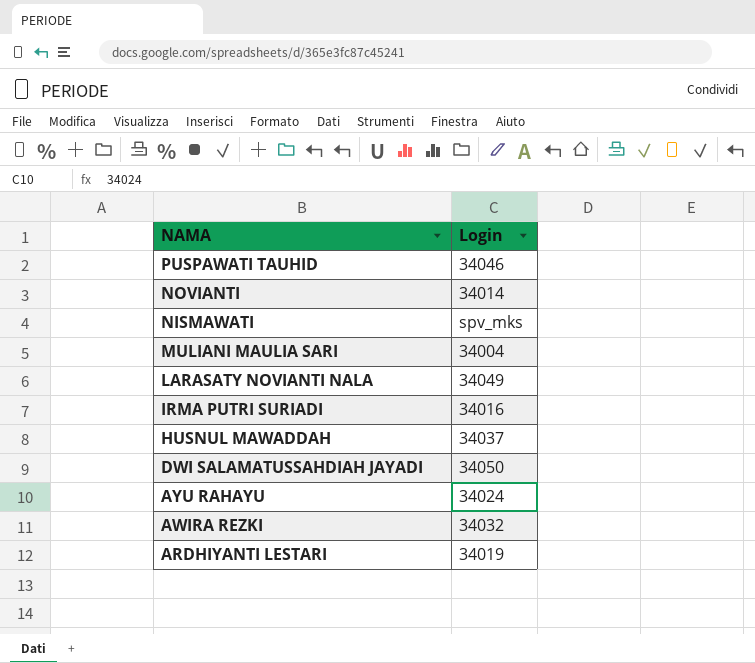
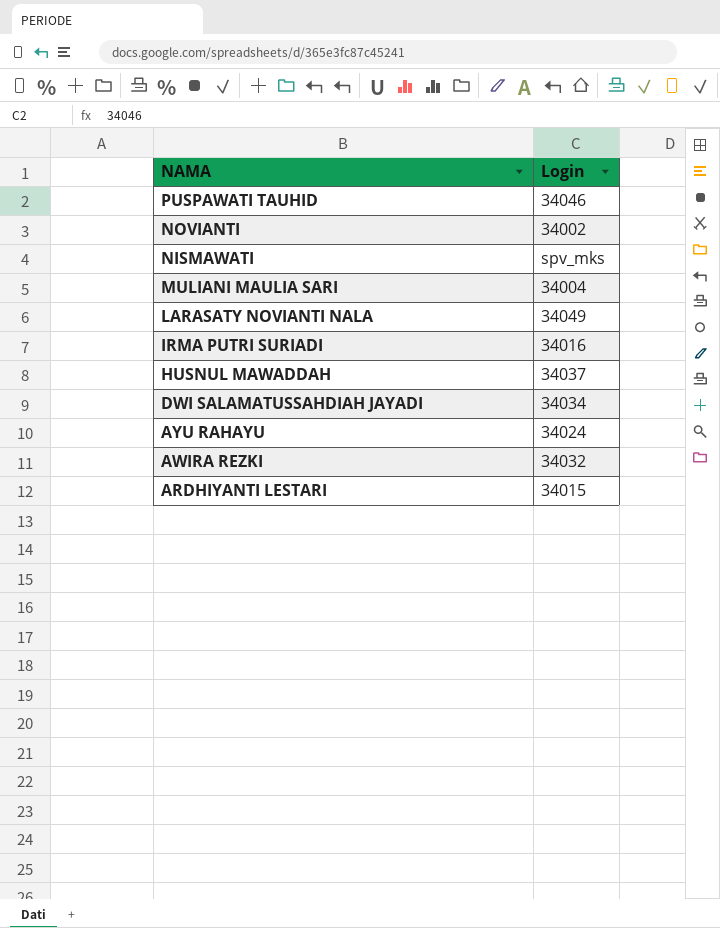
NOVIANTI | Login: 34014 -> 34002
DWI SALAMATUSSAHDIAH JAYADI | Login: 34050 -> 34034
ARDHIYANTI LESTARI | Login: 34019 -> 34015

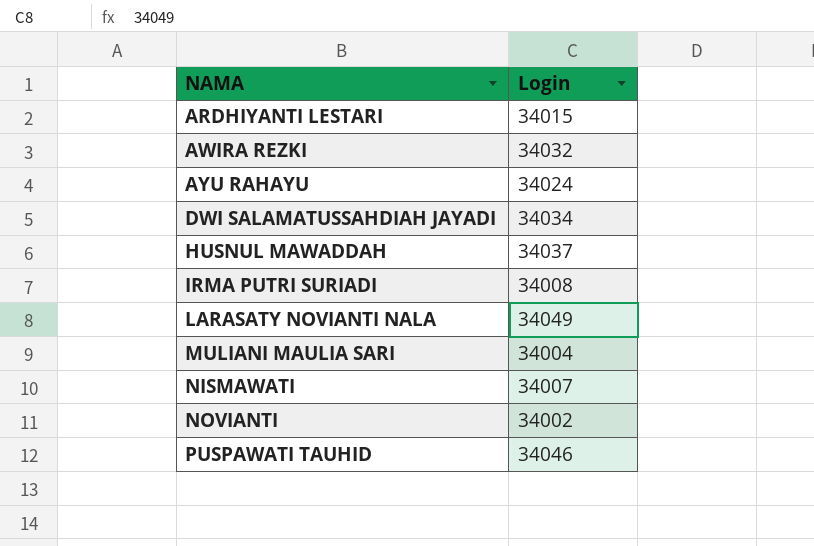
row order: NAMA descending -> NAMA ascending
IRMA PUTRI SURIADI | Login: 34016 -> 34008
NISMAWATI | Login: spv_mks -> 34007

